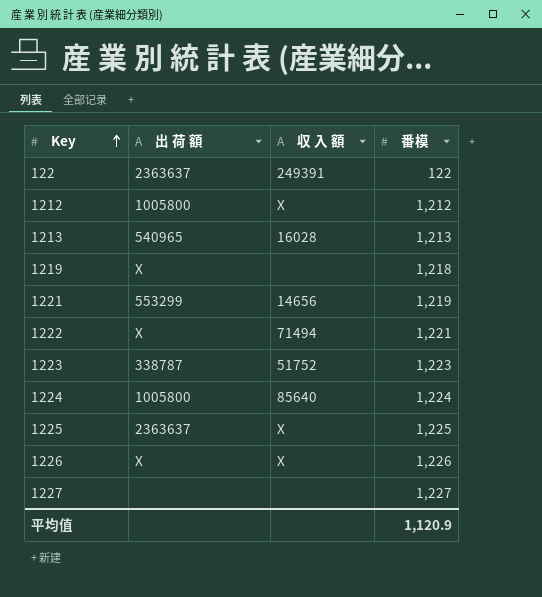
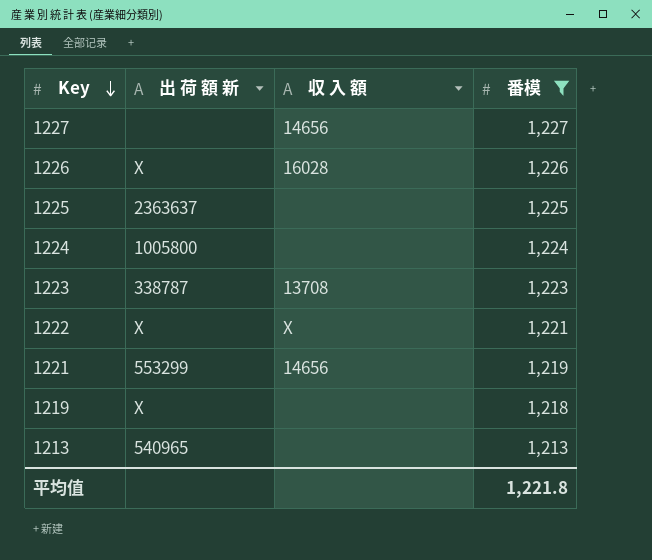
filter: none -> 番模 >= 1,213
row order: Key ascending -> Key descending
column name: 出 荷 額 -> 出 荷 額 新
1227 | 収 入 額: none -> 14656
1226 | 収 入 額: X -> 16028
1225 | 収 入 額: X -> none
1224 | 収 入 額: 85640 -> none
1223 | 収 入 額: 51752 -> 13708
1222 | 収 入 額: 71494 -> X
1213 | 収 入 額: 16028 -> none
平均值 | 番模: 1,120.9 -> 1,221.8

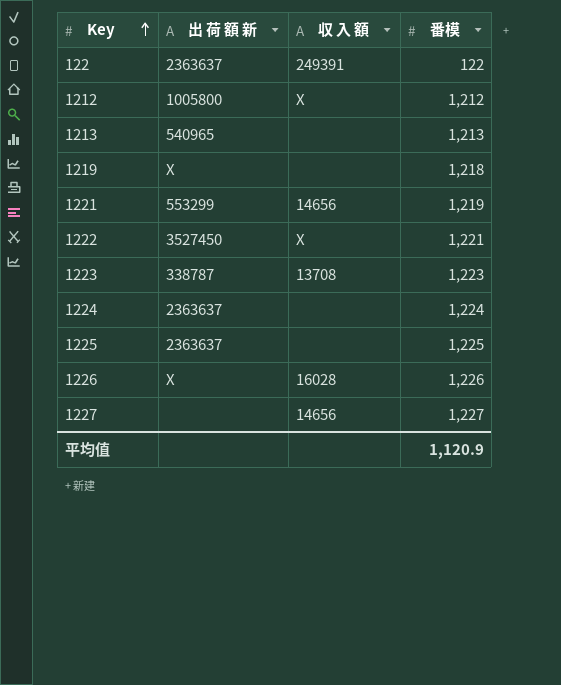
filter: 番模 >= 1,213 -> none
row order: Key descending -> Key ascending
1222 | 出 荷 額 新: X -> 3527450
1224 | 出 荷 額 新: 1005800 -> 2363637
平均值 | 番模: 1,221.8 -> 1,120.9

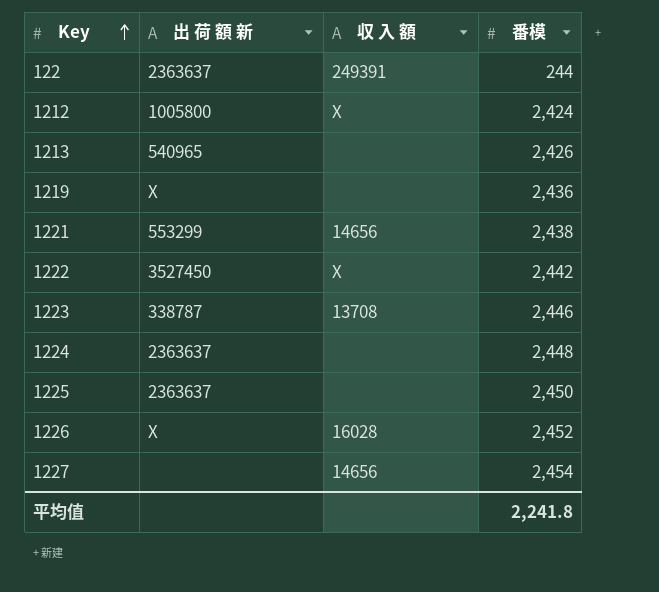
122 | 番模: 122 -> 244
1212 | 番模: 1,212 -> 2,424
1213 | 番模: 1,213 -> 2,426
1219 | 番模: 1,218 -> 2,436
1221 | 番模: 1,219 -> 2,438
1222 | 番模: 1,221 -> 2,442
1223 | 番模: 1,223 -> 2,446
1224 | 番模: 1,224 -> 2,448
1225 | 番模: 1,225 -> 2,450
1226 | 番模: 1,226 -> 2,452
1227 | 番模: 1,227 -> 2,454
平均值 | 番模: 1,120.9 -> 2,241.8

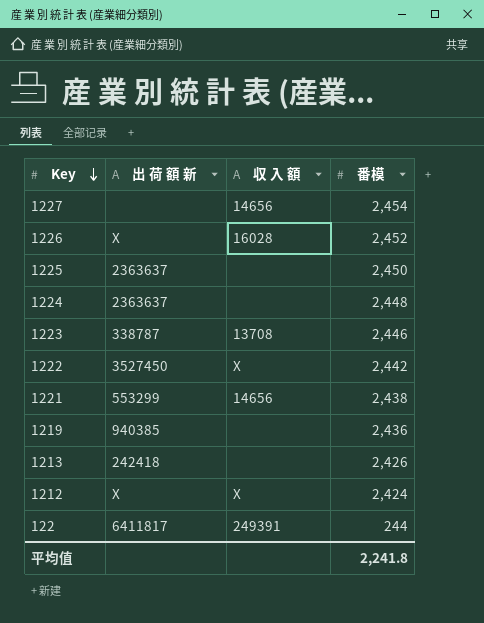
row order: Key ascending -> Key descending
1219 | 出 荷 額 新: X -> 940385
1213 | 出 荷 額 新: 540965 -> 242418
1212 | 出 荷 額 新: 1005800 -> X
122 | 出 荷 額 新: 2363637 -> 6411817

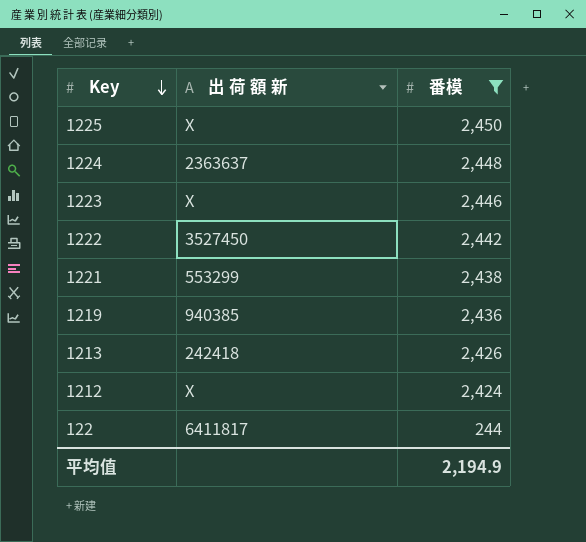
filter: none -> 番模 <= 2,450
column 収 入 額 | position: 3 -> none
1225 | 出 荷 額 新: 2363637 -> X
1223 | 出 荷 額 新: 338787 -> X
平均值 | 番模: 2,241.8 -> 2,194.9

